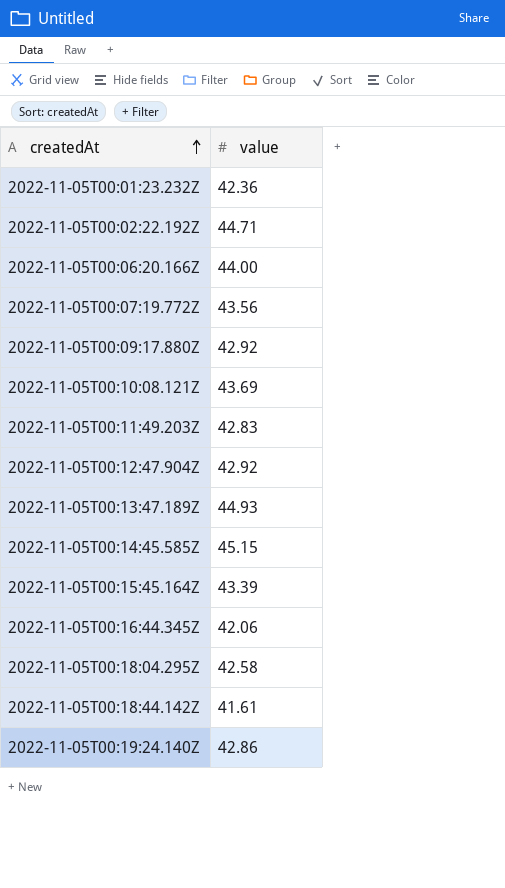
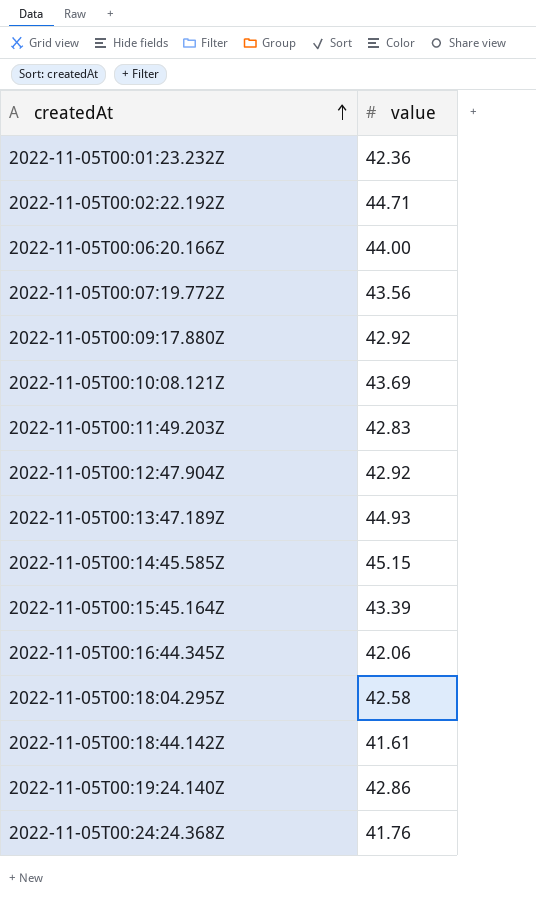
row 2022-11-05T00:24:24.368Z: none -> 41.76

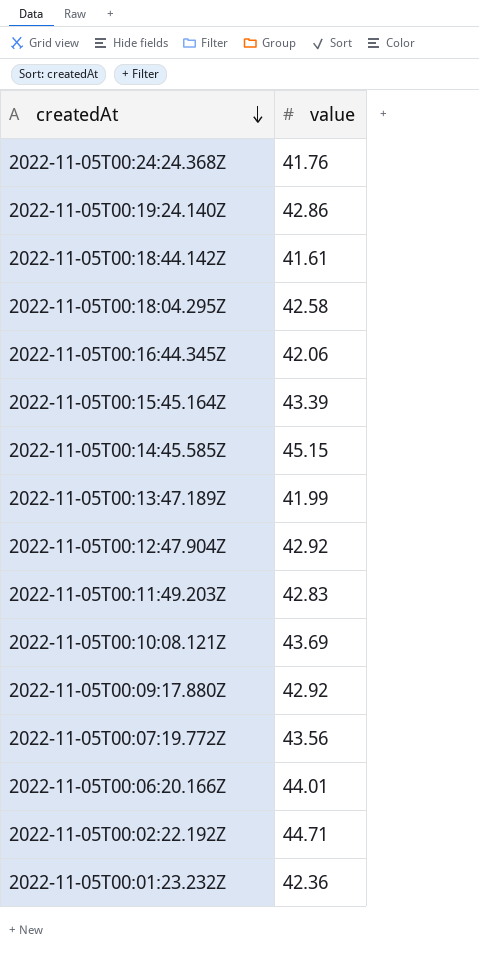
row order: createdAt ascending -> createdAt descending
2022-11-05T00:13:47.189Z | value: 44.93 -> 41.99
2022-11-05T00:06:20.166Z | value: 44.00 -> 44.01

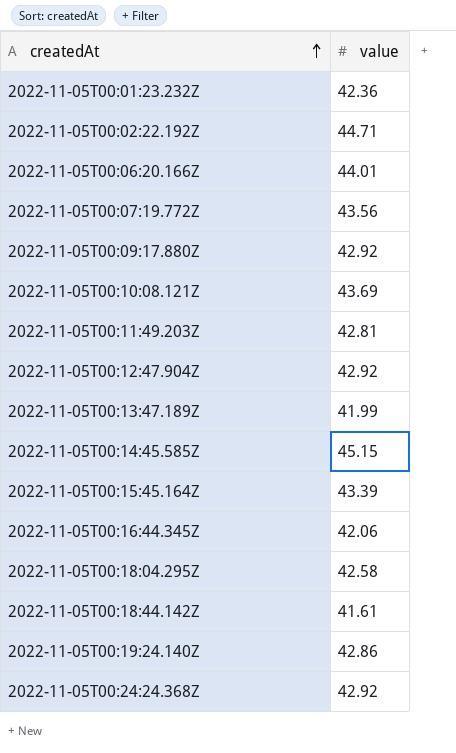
row order: createdAt descending -> createdAt ascending
2022-11-05T00:11:49.203Z | value: 42.83 -> 42.81
2022-11-05T00:24:24.368Z | value: 41.76 -> 42.92

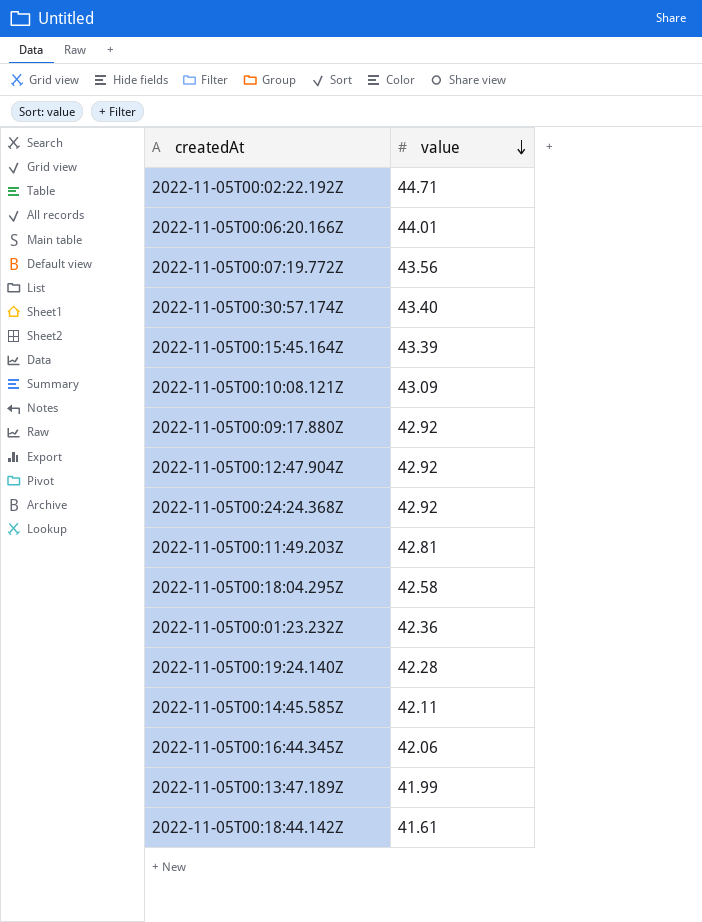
row order: createdAt ascending -> value descending
row 2022-11-05T00:30:57.174Z: none -> 43.40
2022-11-05T00:10:08.121Z | value: 43.69 -> 43.09
2022-11-05T00:19:24.140Z | value: 42.86 -> 42.28
2022-11-05T00:14:45.585Z | value: 45.15 -> 42.11

